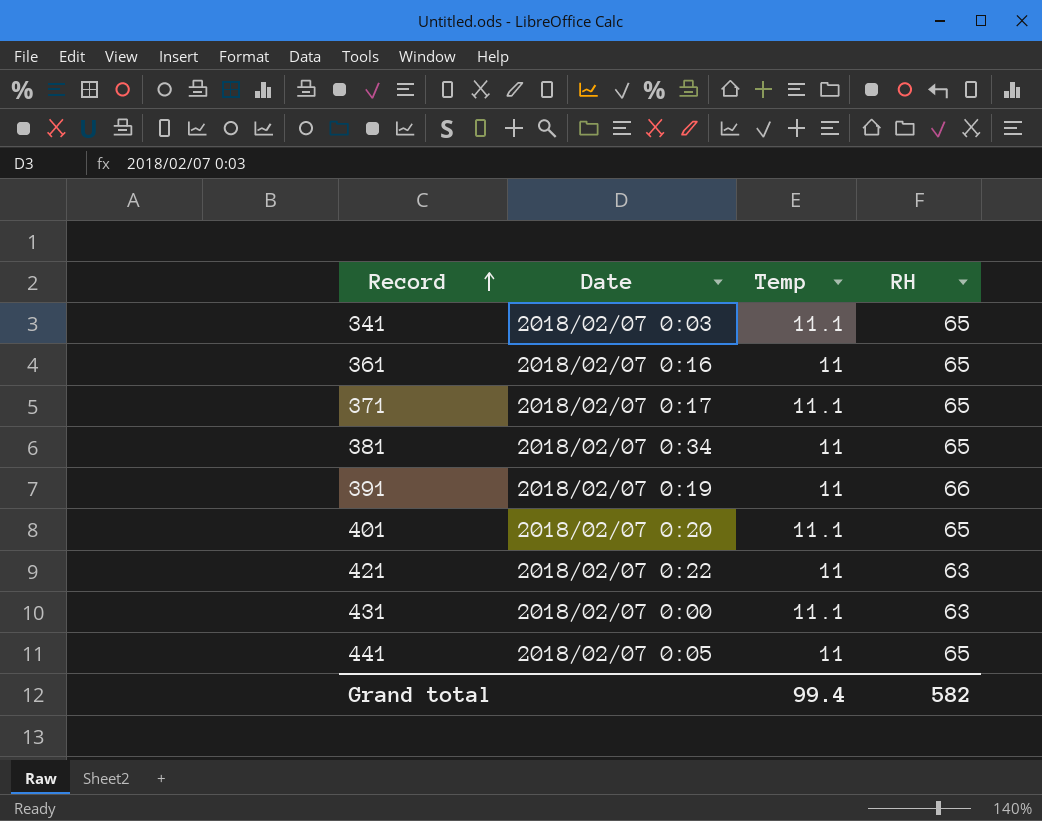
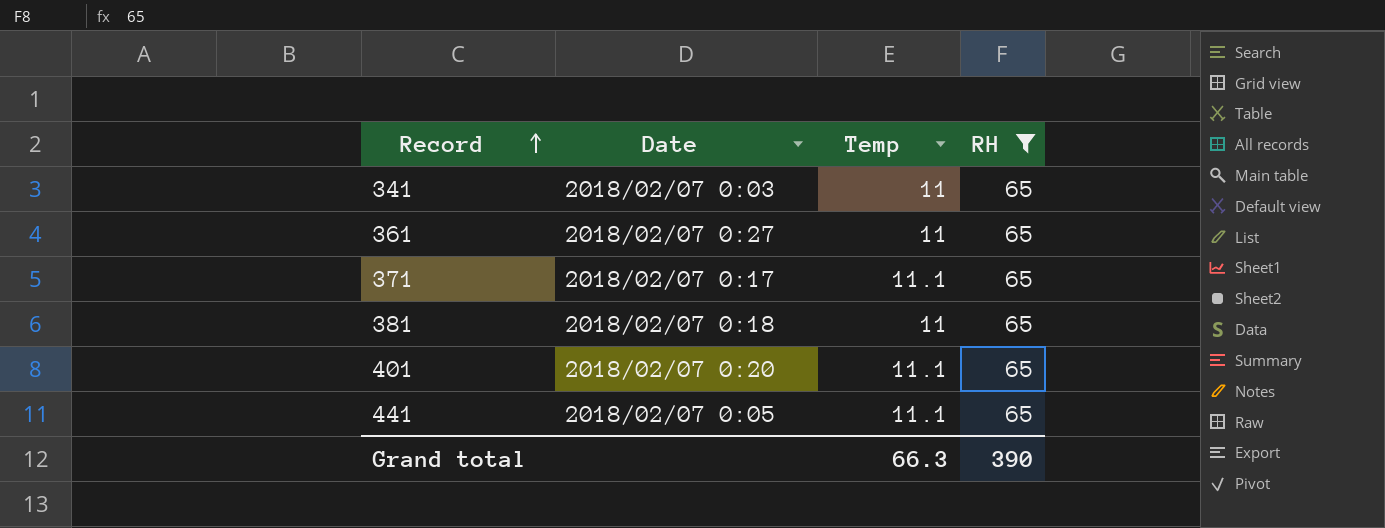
filter: none -> RH = 65
341 | Temp: 11.1 -> 11
361 | Date: 2018/02/07 0:16 -> 2018/02/07 0:27
381 | Date: 2018/02/07 0:34 -> 2018/02/07 0:18
441 | Temp: 11 -> 11.1
Grand total | Temp: 99.4 -> 66.3
Grand total | RH: 582 -> 390

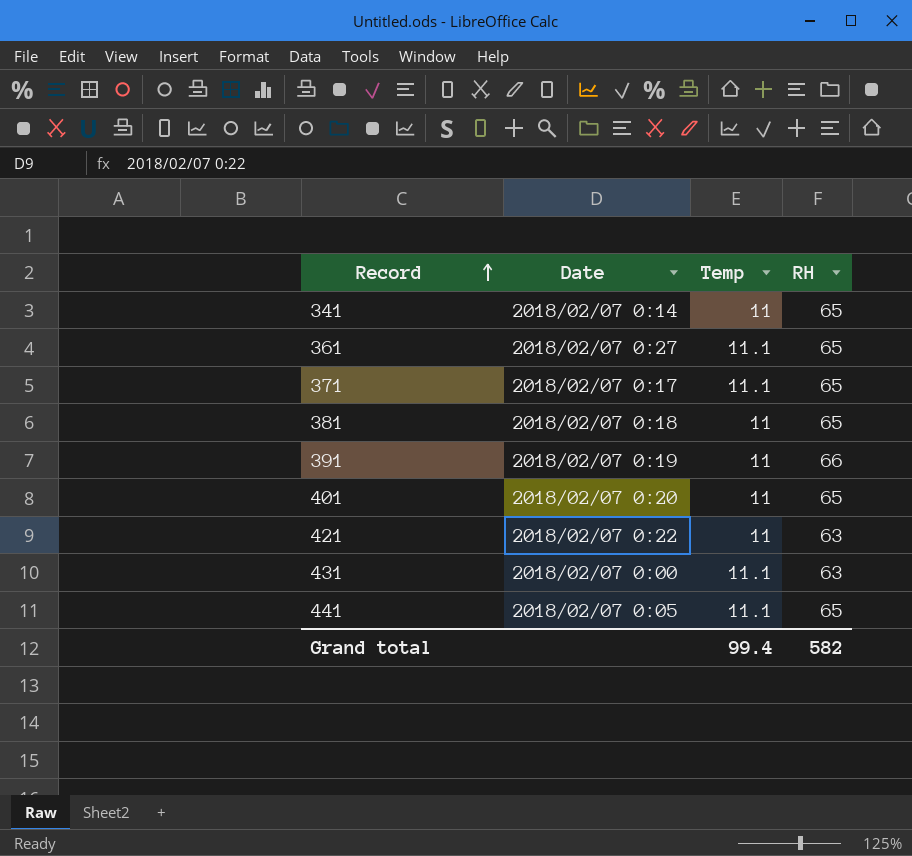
filter: RH = 65 -> none
341 | Date: 2018/02/07 0:03 -> 2018/02/07 0:14
361 | Temp: 11 -> 11.1
401 | Temp: 11.1 -> 11
Grand total | Temp: 66.3 -> 99.4
Grand total | RH: 390 -> 582

